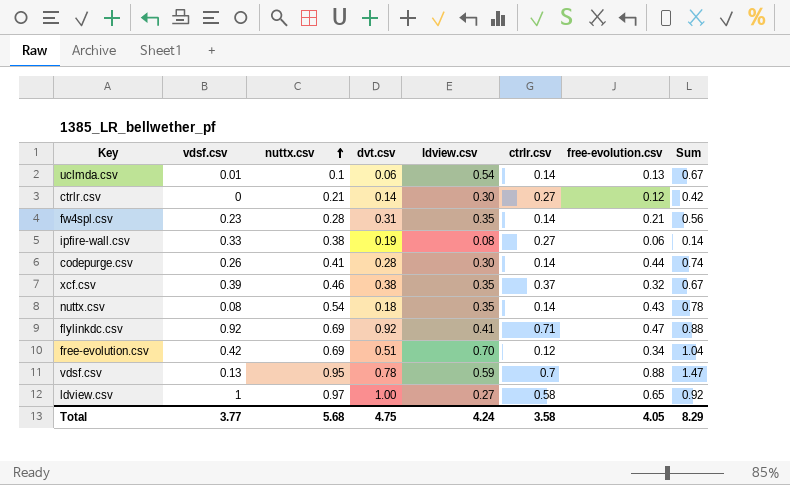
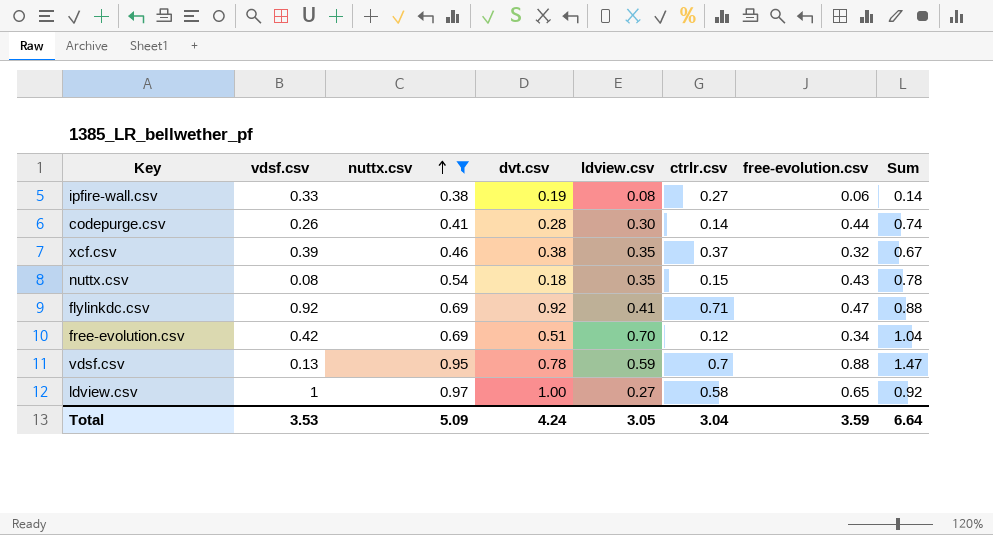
filter: none -> nuttx.csv >= 0.38
nuttx.csv | ctrlr.csv: 0.14 -> 0.15
Total | vdsf.csv: 3.77 -> 3.53
Total | nuttx.csv: 5.68 -> 5.09
Total | dvt.csv: 4.75 -> 4.24
Total | ldview.csv: 4.24 -> 3.05
Total | ctrlr.csv: 3.58 -> 3.04
Total | free-evolution.csv: 4.05 -> 3.59
Total | Sum: 8.29 -> 6.64

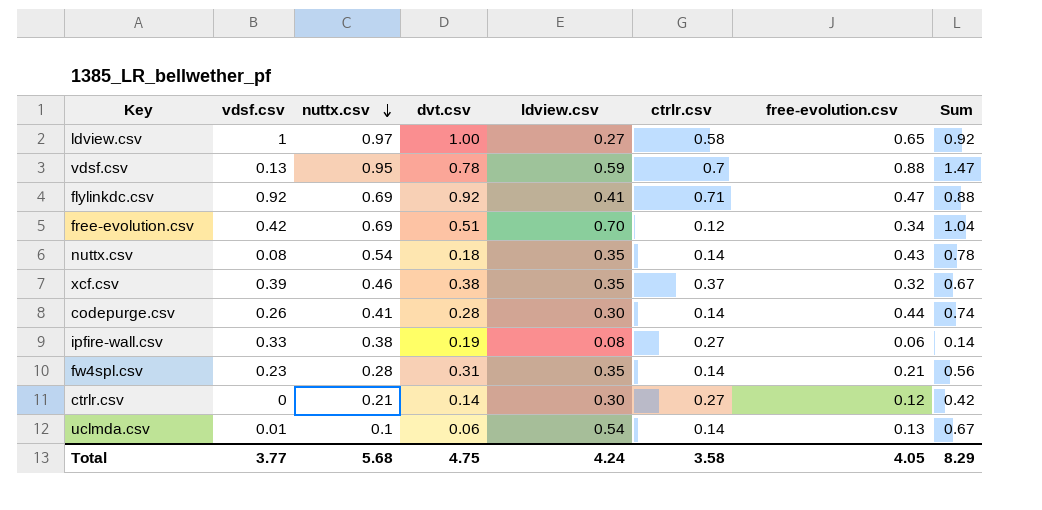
filter: nuttx.csv >= 0.38 -> none
row order: nuttx.csv ascending -> nuttx.csv descending
nuttx.csv | ctrlr.csv: 0.15 -> 0.14
Total | vdsf.csv: 3.53 -> 3.77
Total | nuttx.csv: 5.09 -> 5.68
Total | dvt.csv: 4.24 -> 4.75
Total | ldview.csv: 3.05 -> 4.24
Total | ctrlr.csv: 3.04 -> 3.58
Total | free-evolution.csv: 3.59 -> 4.05
Total | Sum: 6.64 -> 8.29

